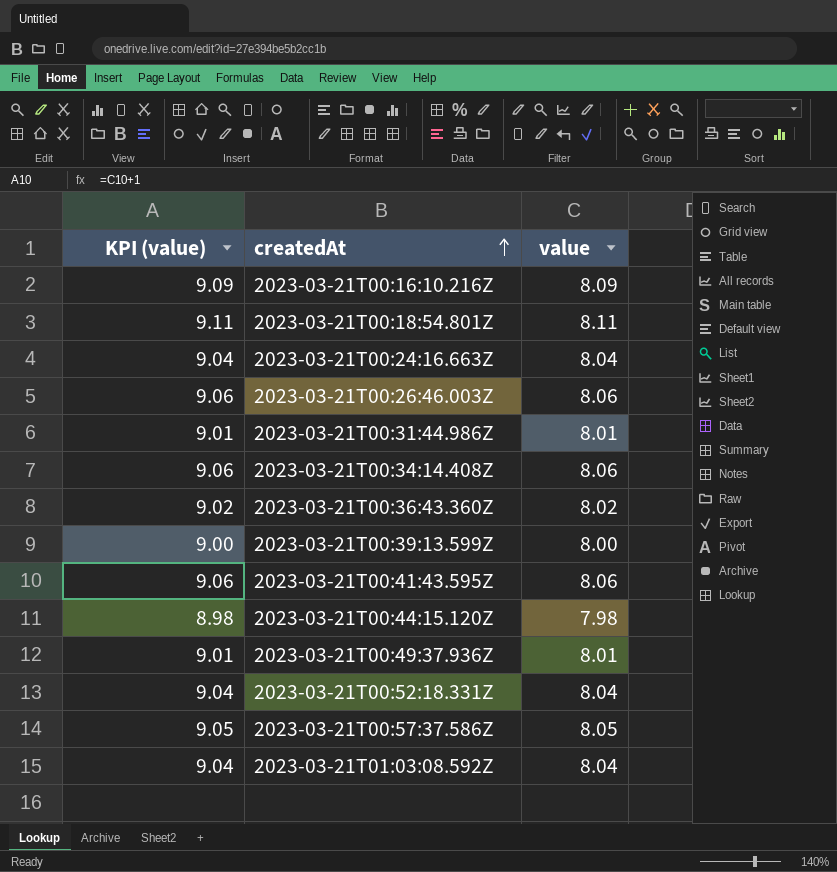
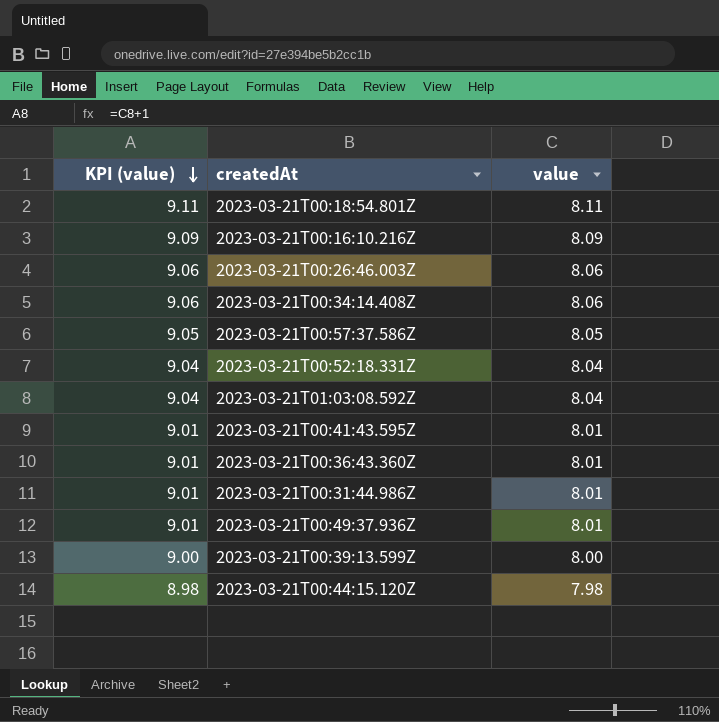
row order: createdAt ascending -> KPI (value) descending
row 2023-03-21T00:24:16.663Z: 9.04 | 8.04 -> none
2023-03-21T00:41:43.595Z | KPI (value): 9.06 -> 9.01
2023-03-21T00:41:43.595Z | value: 8.06 -> 8.01
2023-03-21T00:36:43.360Z | KPI (value): 9.02 -> 9.01
2023-03-21T00:36:43.360Z | value: 8.02 -> 8.01

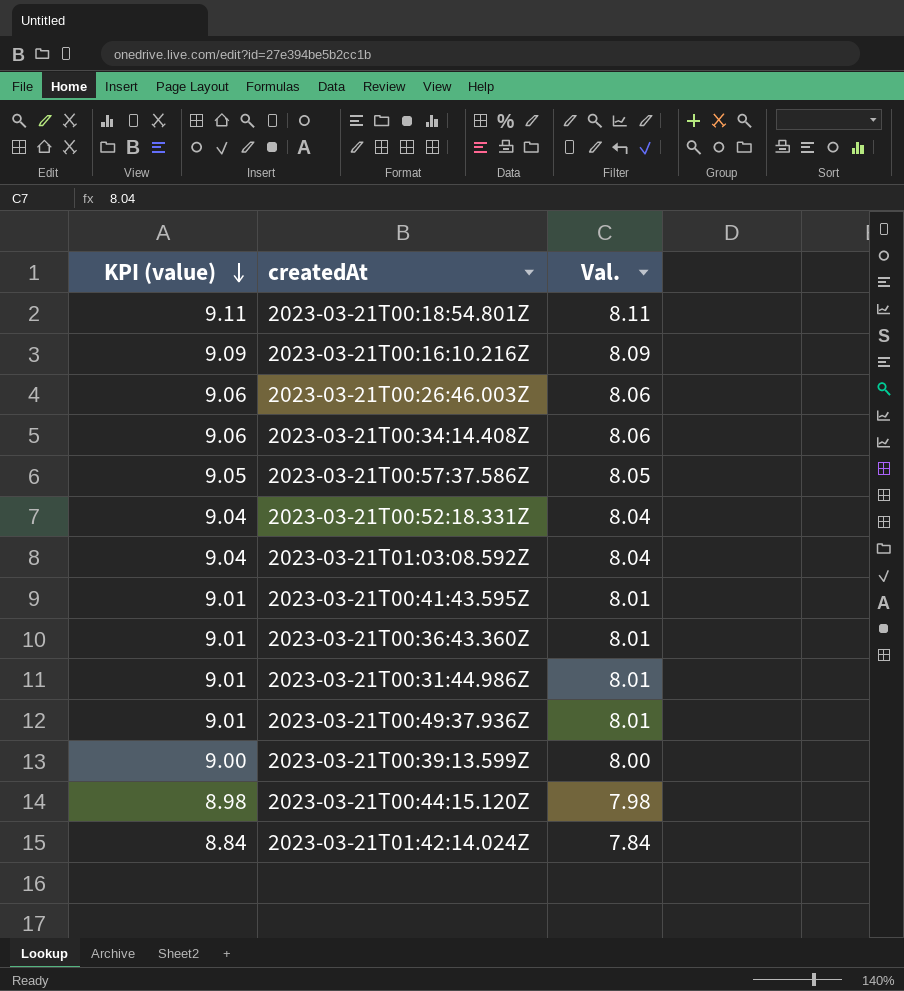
column name: value -> Val.
row 2023-03-21T01:42:14.024Z: none -> 8.84 | 7.84

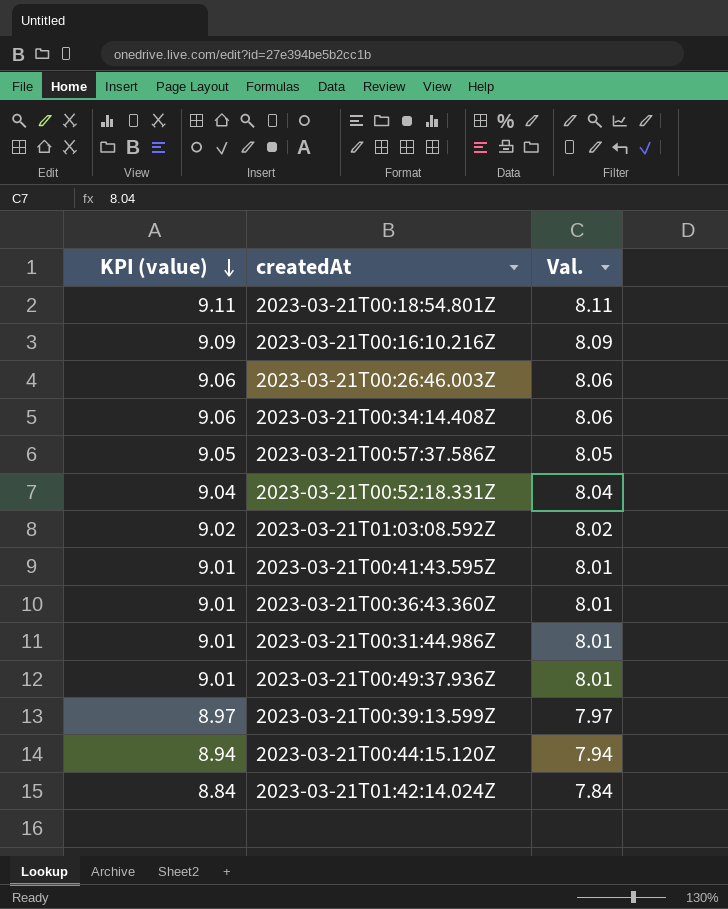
2023-03-21T01:03:08.592Z | KPI (value): 9.04 -> 9.02
2023-03-21T01:03:08.592Z | Val.: 8.04 -> 8.02
2023-03-21T00:39:13.599Z | KPI (value): 9.00 -> 8.97
2023-03-21T00:39:13.599Z | Val.: 8.00 -> 7.97
2023-03-21T00:44:15.120Z | KPI (value): 8.98 -> 8.94
2023-03-21T00:44:15.120Z | Val.: 7.98 -> 7.94

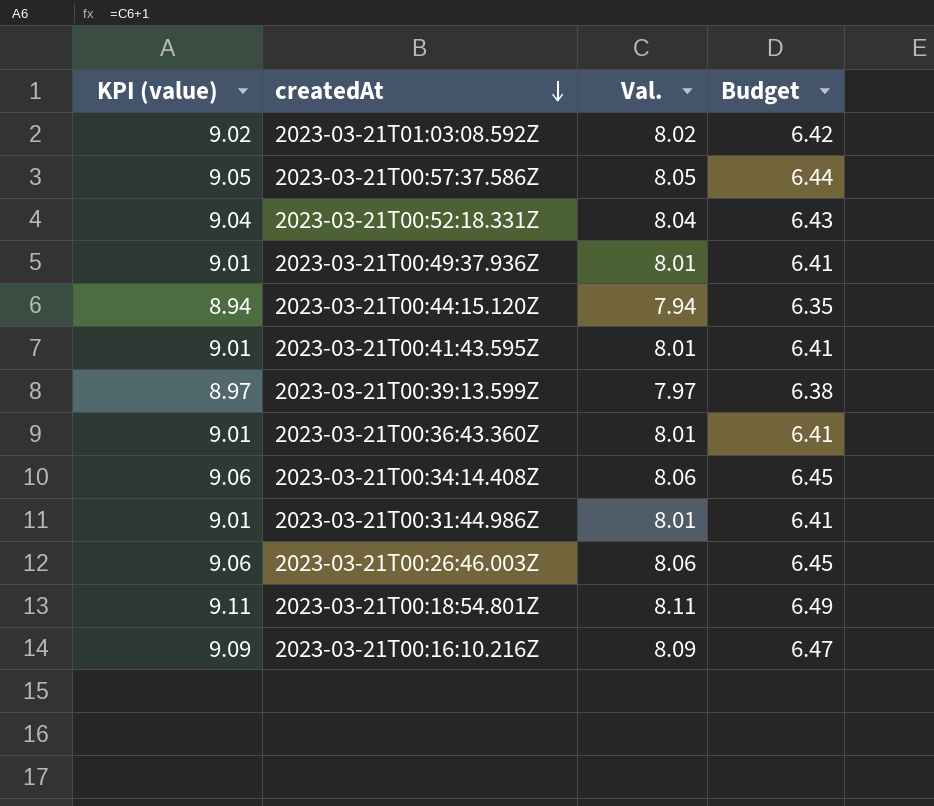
row order: KPI (value) descending -> createdAt descending
column Budget | formula: none -> [Val.] * 0.8
row 2023-03-21T01:42:14.024Z: 8.84 | 7.84 -> none

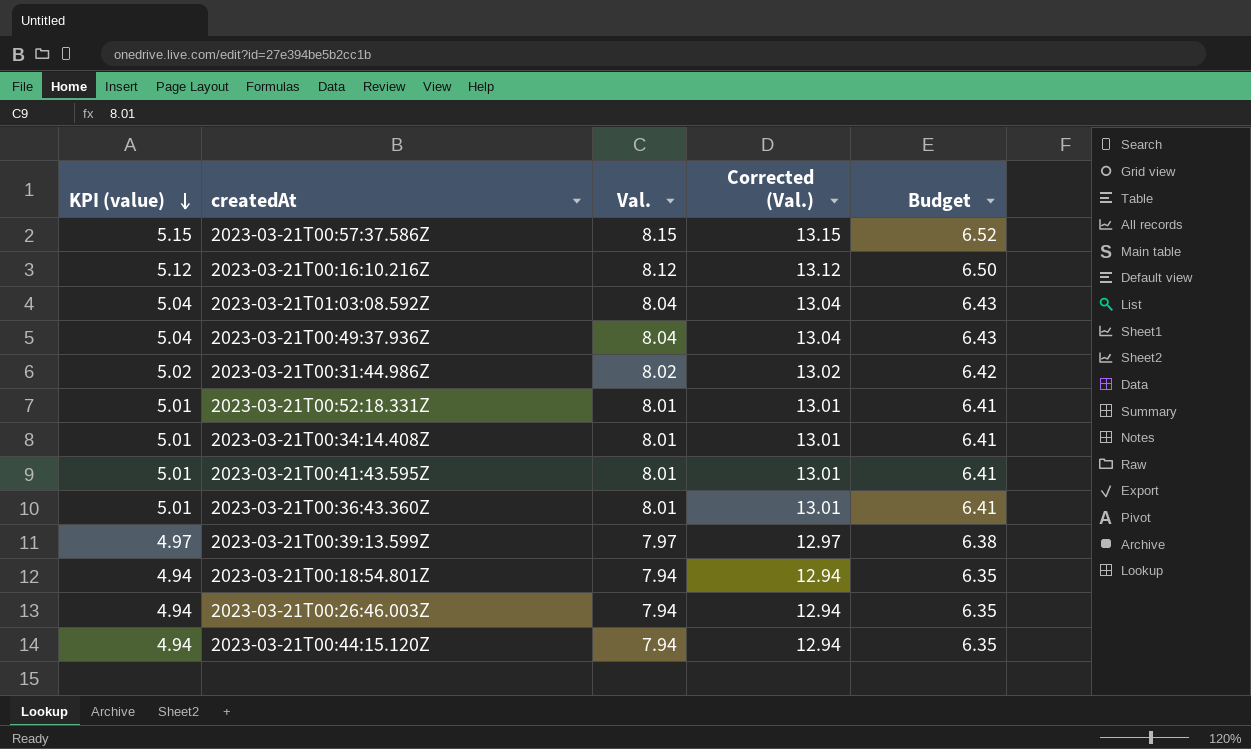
row order: createdAt descending -> KPI (value) descending
column KPI (value) | formula: [Val.] + 1 -> [Val.] - 3
column Corrected (Val.) | formula: none -> [Val.] + 5
2023-03-21T00:57:37.586Z | Val.: 8.05 -> 8.15
2023-03-21T00:57:37.586Z | Budget: 6.44 -> 6.52
2023-03-21T00:16:10.216Z | Val.: 8.09 -> 8.12
2023-03-21T00:16:10.216Z | Budget: 6.47 -> 6.50
2023-03-21T01:03:08.592Z | Val.: 8.02 -> 8.04
2023-03-21T01:03:08.592Z | Budget: 6.42 -> 6.43
2023-03-21T00:49:37.936Z | Val.: 8.01 -> 8.04
2023-03-21T00:49:37.936Z | Budget: 6.41 -> 6.43
2023-03-21T00:31:44.986Z | Val.: 8.01 -> 8.02
2023-03-21T00:31:44.986Z | Budget: 6.41 -> 6.42
2023-03-21T00:52:18.331Z | Val.: 8.04 -> 8.01
2023-03-21T00:52:18.331Z | Budget: 6.43 -> 6.41
2023-03-21T00:34:14.408Z | Val.: 8.06 -> 8.01
2023-03-21T00:34:14.408Z | Budget: 6.45 -> 6.41
2023-03-21T00:18:54.801Z | Val.: 8.11 -> 7.94
2023-03-21T00:18:54.801Z | Budget: 6.49 -> 6.35
2023-03-21T00:26:46.003Z | Val.: 8.06 -> 7.94
2023-03-21T00:26:46.003Z | Budget: 6.45 -> 6.35

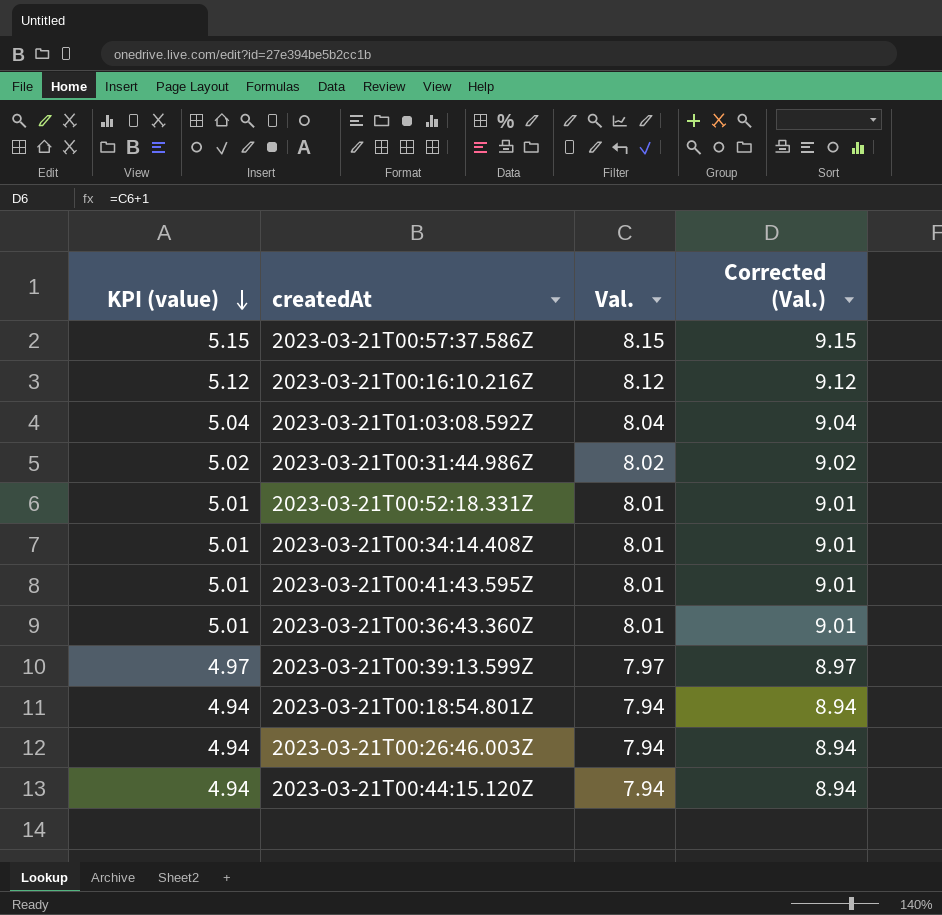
column Budget | formula: [Val.] * 0.8 -> none
column Corrected (Val.) | formula: [Val.] + 5 -> [Val.] + 1
row 2023-03-21T00:49:37.936Z: 5.04 | 8.04 | 13.04 | 6.43 -> none

